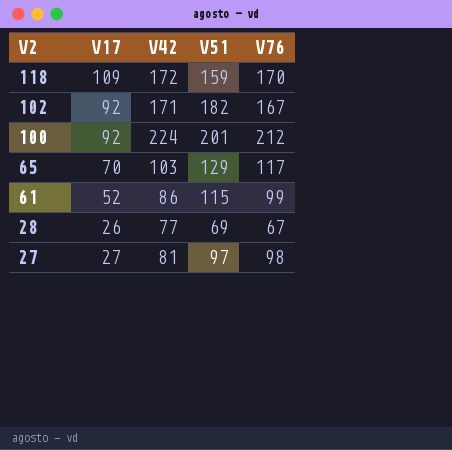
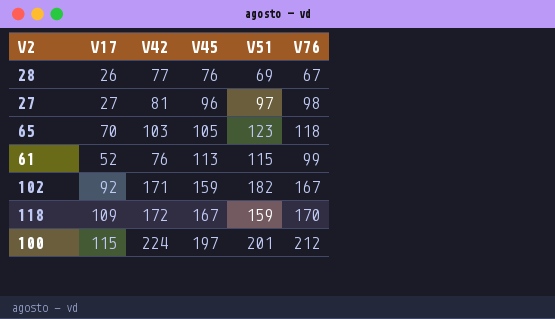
row order: V2 descending -> V45 ascending
column V45 | position: none -> 4
65 | V51: 129 -> 123
65 | V76: 117 -> 118
61 | V42: 86 -> 76
100 | V17: 92 -> 115

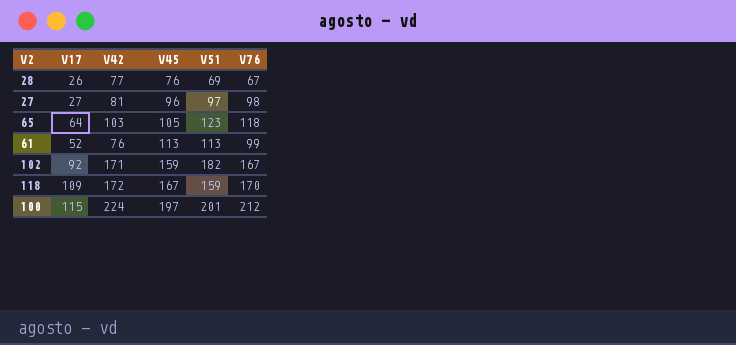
65 | V17: 70 -> 64
61 | V51: 115 -> 113

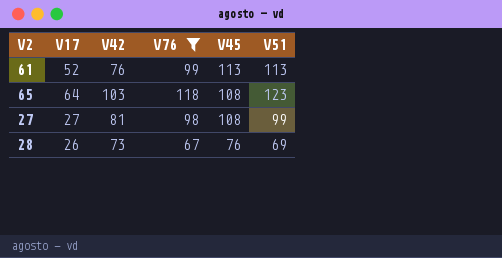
filter: none -> V76 <= 118
row order: V45 ascending -> V45 descending
column V76 | position: 6 -> 4
65 | V45: 105 -> 108
27 | V45: 96 -> 108
27 | V51: 97 -> 99
28 | V42: 77 -> 73

